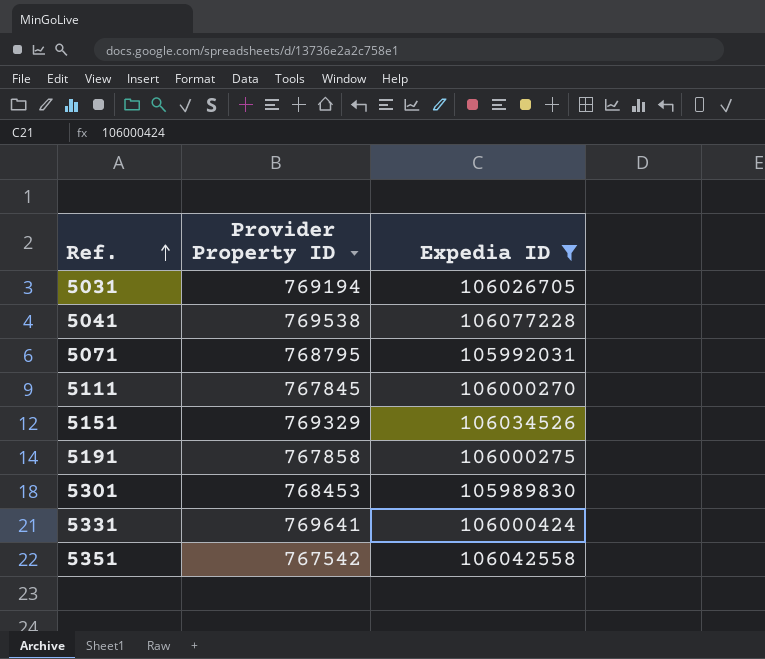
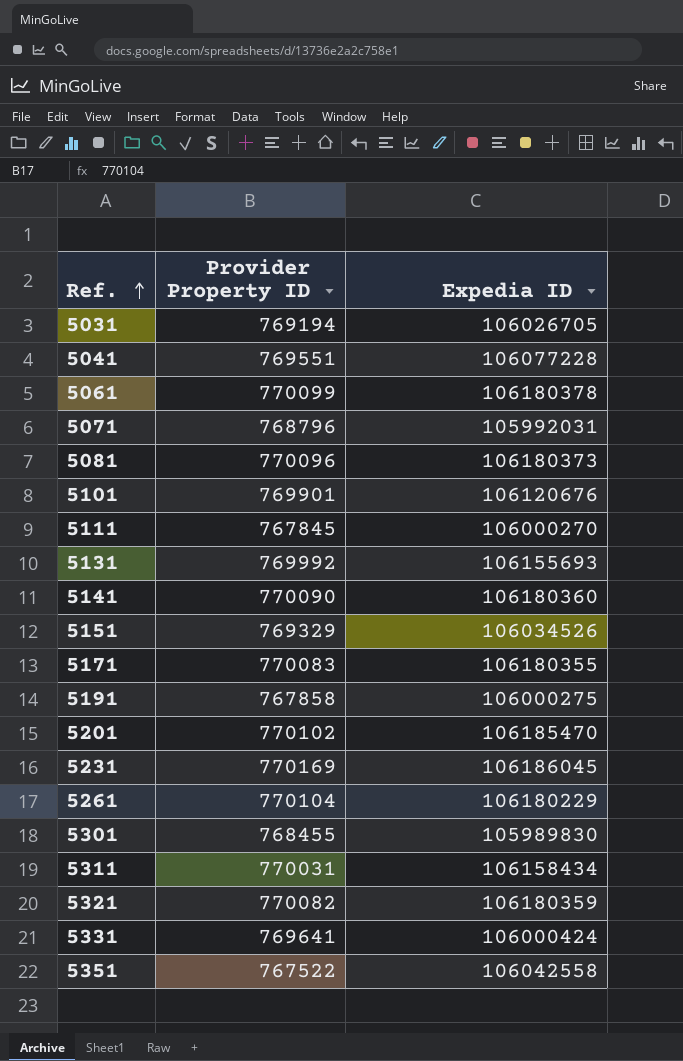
filter: Expedia ID <= 106077228 -> none
5041 | Provider Property ID: 769538 -> 769551
5071 | Provider Property ID: 768795 -> 768796
5301 | Provider Property ID: 768453 -> 768455
5351 | Provider Property ID: 767542 -> 767522

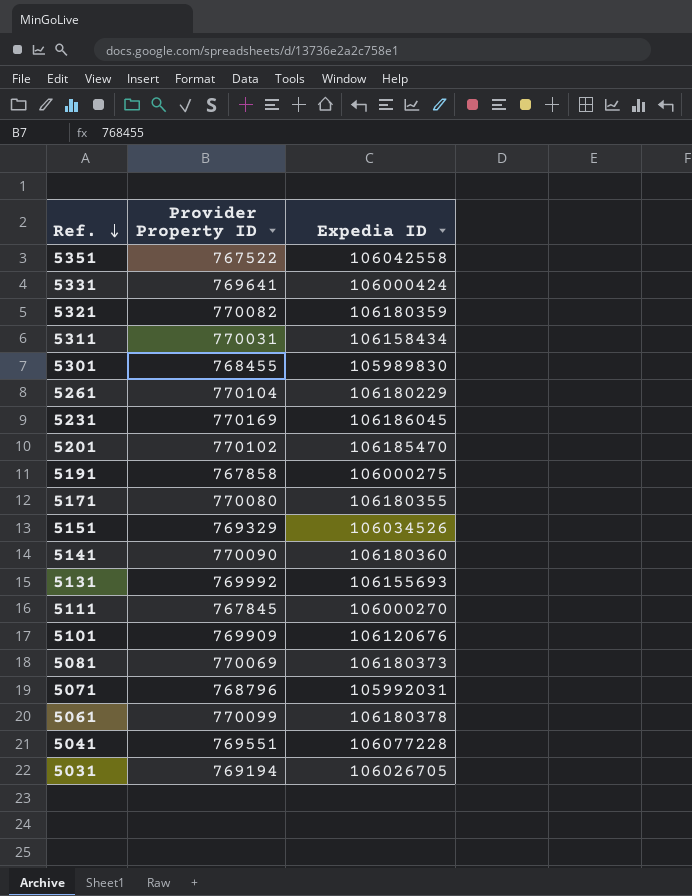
row order: Ref. ascending -> Ref. descending
5171 | Provider Property ID: 770083 -> 770080
5101 | Provider Property ID: 769901 -> 769909
5081 | Provider Property ID: 770096 -> 770069

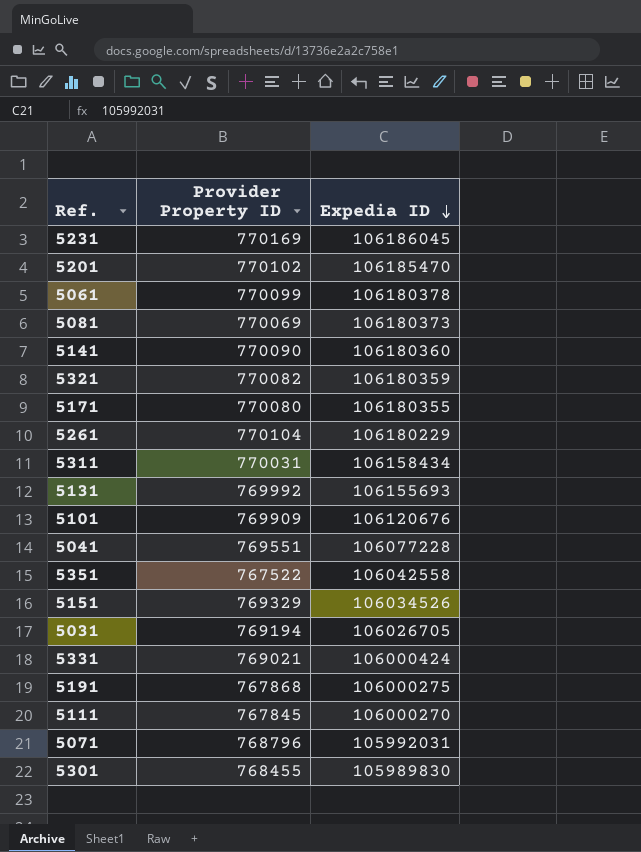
row order: Ref. descending -> Expedia ID descending
5331 | Provider Property ID: 769641 -> 769021
5191 | Provider Property ID: 767858 -> 767868

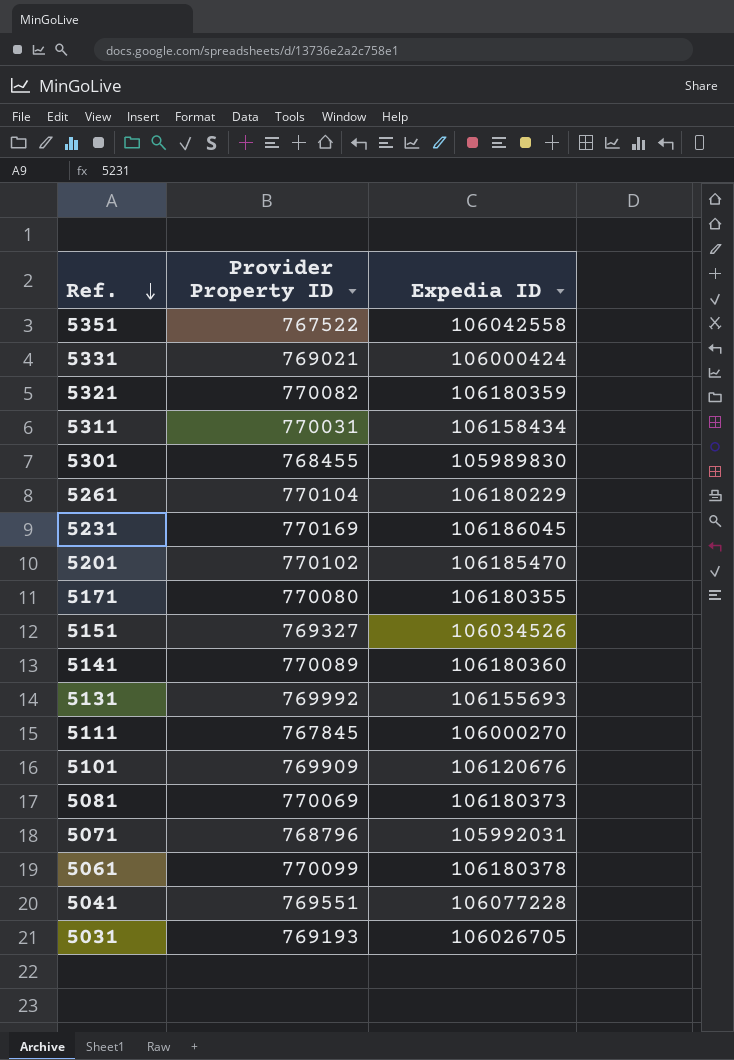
row order: Expedia ID descending -> Ref. descending
row 5191: 767868 | 106000275 -> none
5151 | Provider Property ID: 769329 -> 769327
5141 | Provider Property ID: 770090 -> 770089
5031 | Provider Property ID: 769194 -> 769193

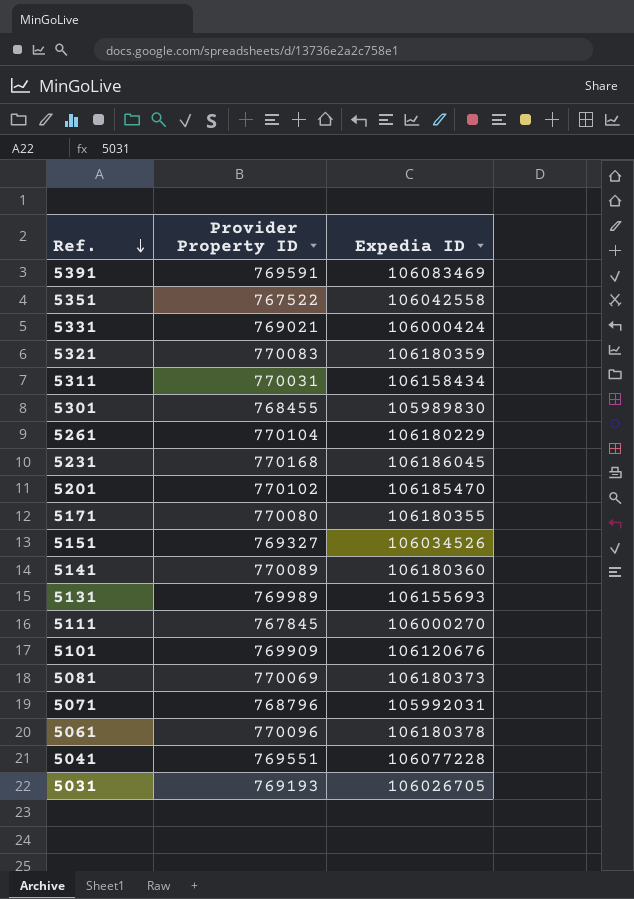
row 5391: none -> 769591 | 106083469
5321 | Provider Property ID: 770082 -> 770083
5231 | Provider Property ID: 770169 -> 770168
5131 | Provider Property ID: 769992 -> 769989
5061 | Provider Property ID: 770099 -> 770096

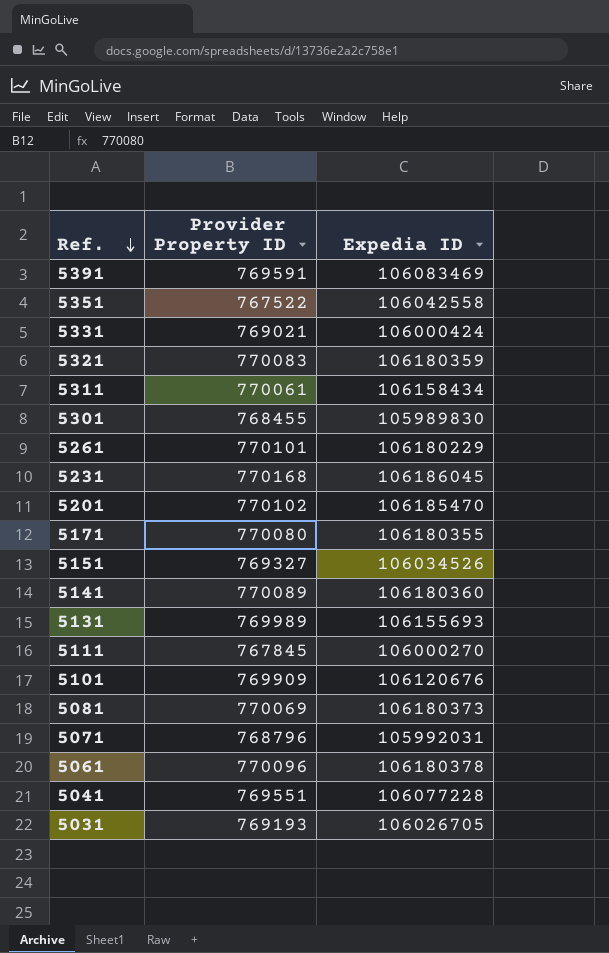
5311 | Provider Property ID: 770031 -> 770061
5261 | Provider Property ID: 770104 -> 770101

